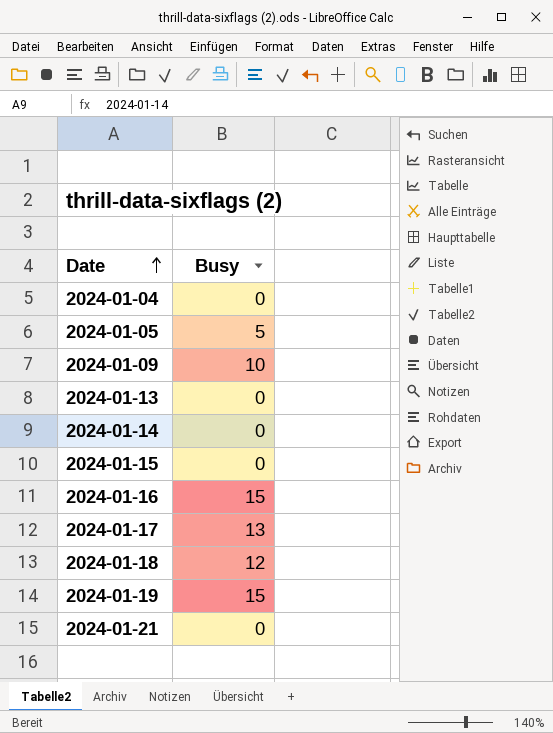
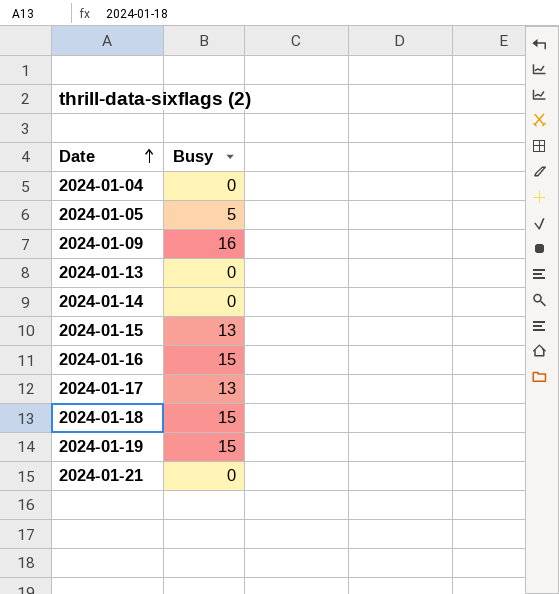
2024-01-09 | Busy: 10 -> 16
2024-01-15 | Busy: 0 -> 13
2024-01-18 | Busy: 12 -> 15

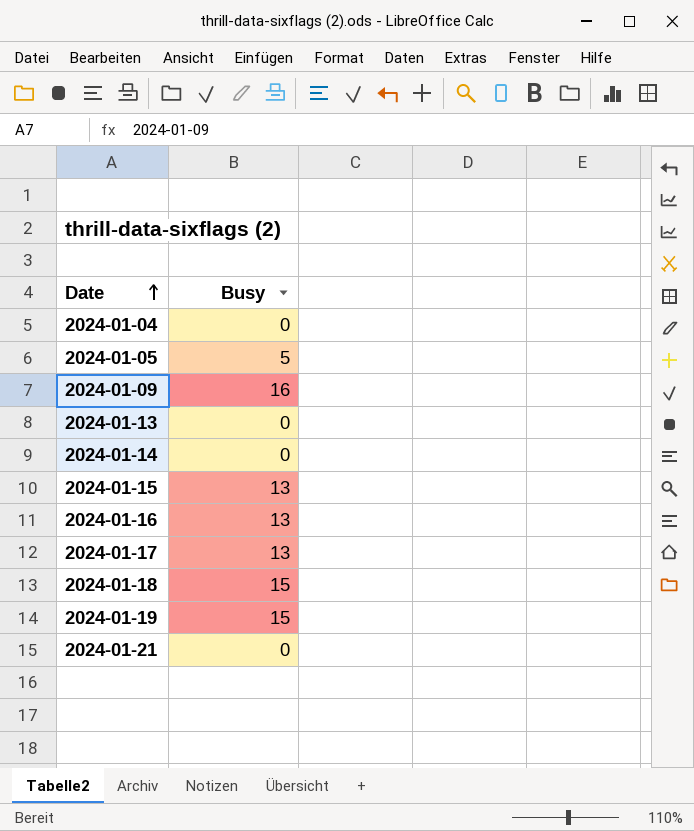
2024-01-16 | Busy: 15 -> 13

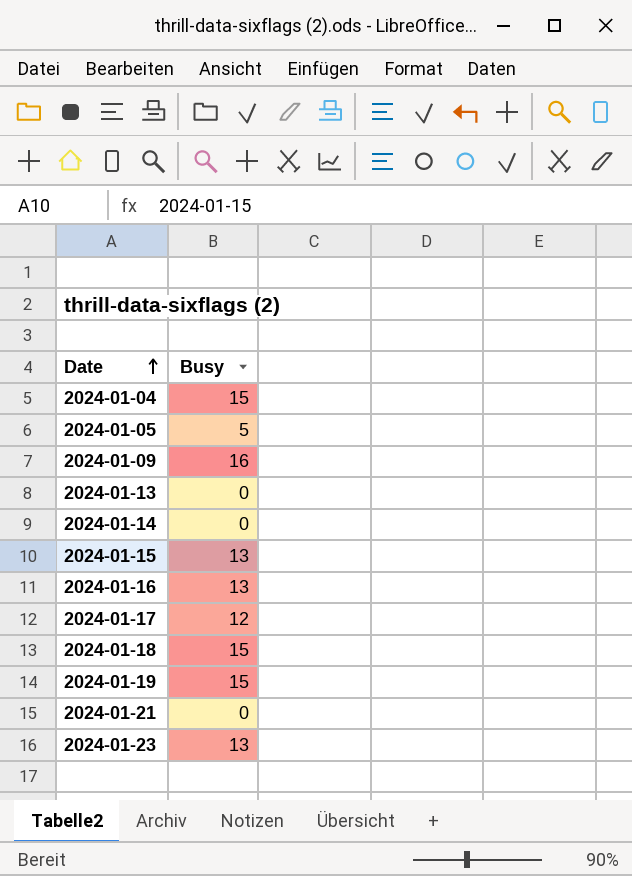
2024-01-04 | Busy: 0 -> 15
2024-01-17 | Busy: 13 -> 12
row 2024-01-23: none -> 13

